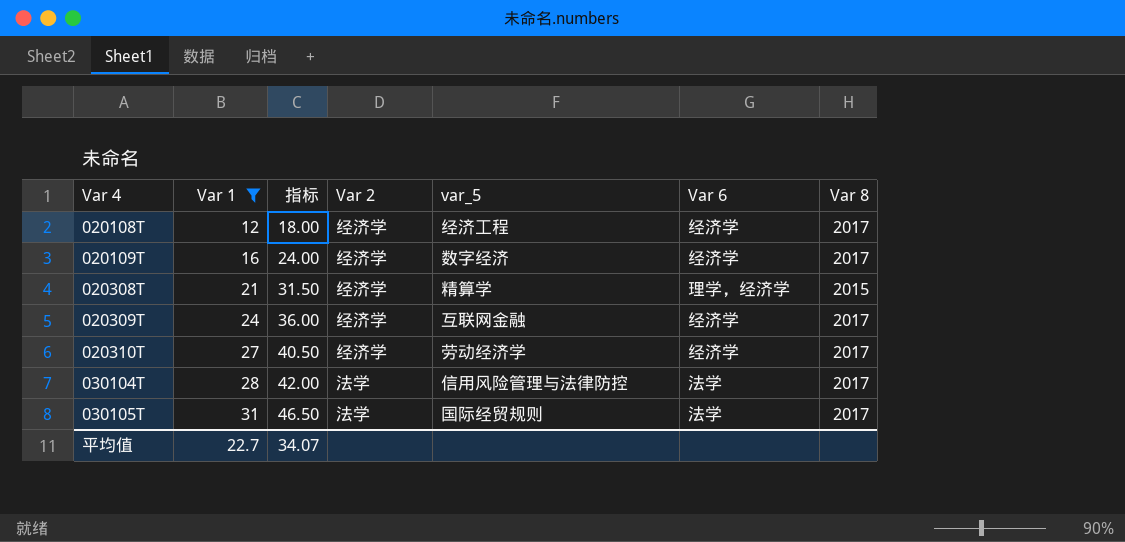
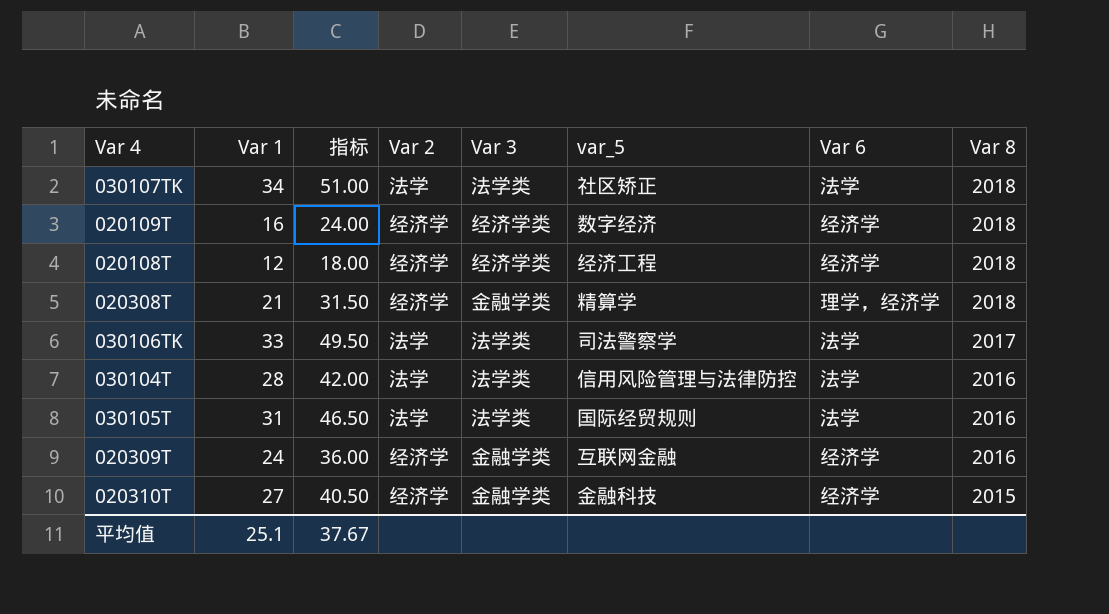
filter: Var 1 <= 31 -> none
row order: Var 4 ascending -> Var 8 descending
column Var 3 | position: none -> 5
020109T | Var 8: 2017 -> 2018
020108T | Var 8: 2017 -> 2018
020308T | Var 8: 2015 -> 2018
030104T | Var 8: 2017 -> 2016
030105T | Var 8: 2017 -> 2016
020309T | Var 8: 2017 -> 2016
020310T | var_5: 劳动经济学 -> 金融科技
020310T | Var 8: 2017 -> 2015
平均值 | Var 1: 22.7 -> 25.1
平均值 | 指标: 34.07 -> 37.67

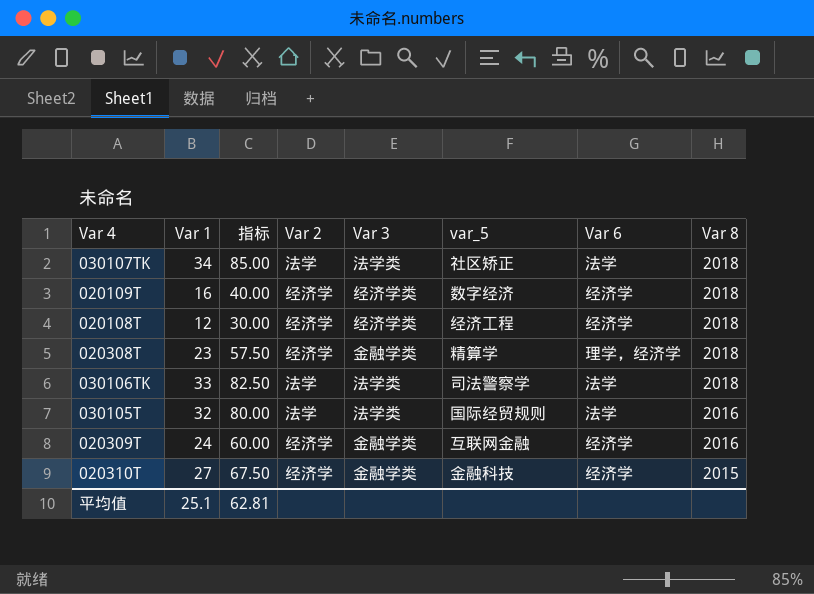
column 指标 | formula: [Var 1] * 1.5 -> [Var 1] * 2.5
row 030104T: 28 | 42.00 | 法学 | 法学类 | 信用风险管理与法律防控 | 法学 | 2016 -> none
020308T | Var 1: 21 -> 23
030106TK | Var 8: 2017 -> 2018
030105T | Var 1: 31 -> 32
平均值 | 指标: 37.67 -> 62.81

